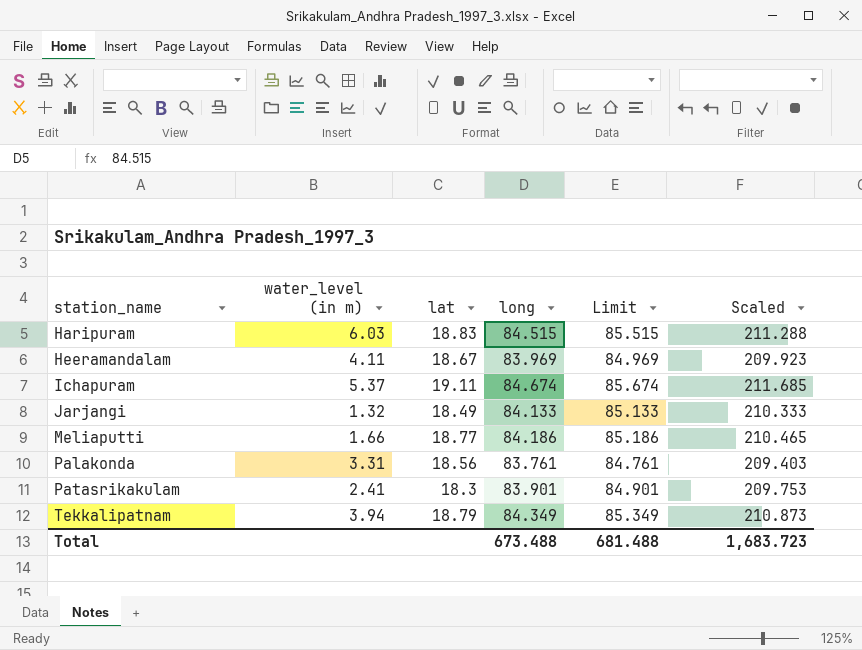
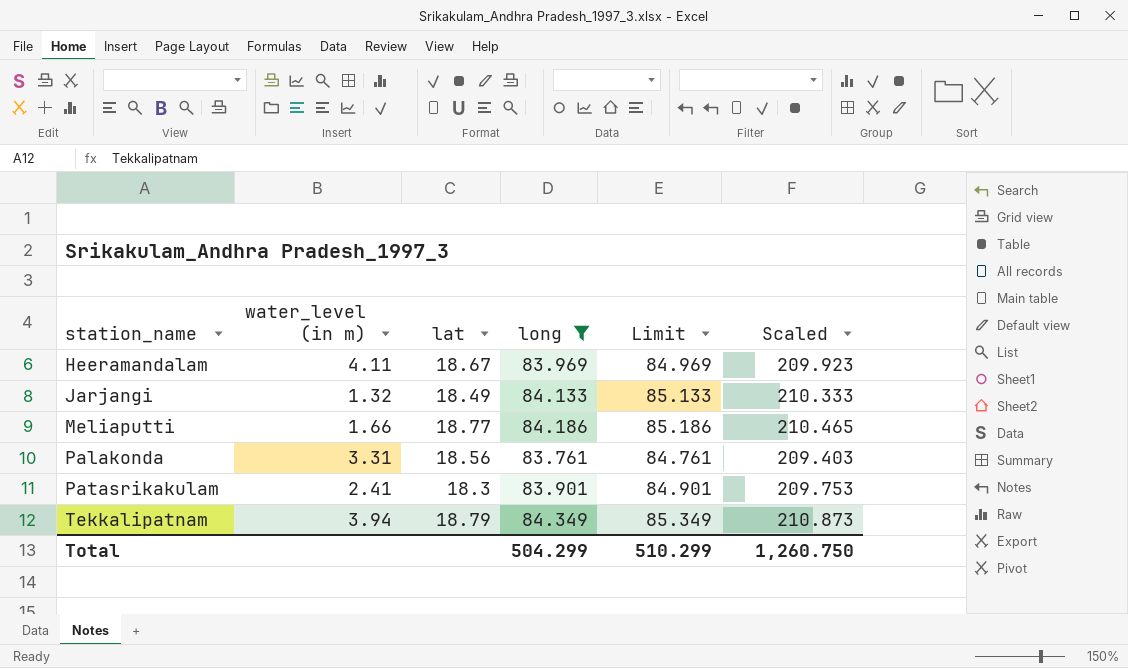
filter: none -> long <= 84.349
Total | long: 673.488 -> 504.299
Total | Limit: 681.488 -> 510.299
Total | Scaled: 1,683.723 -> 1,260.750

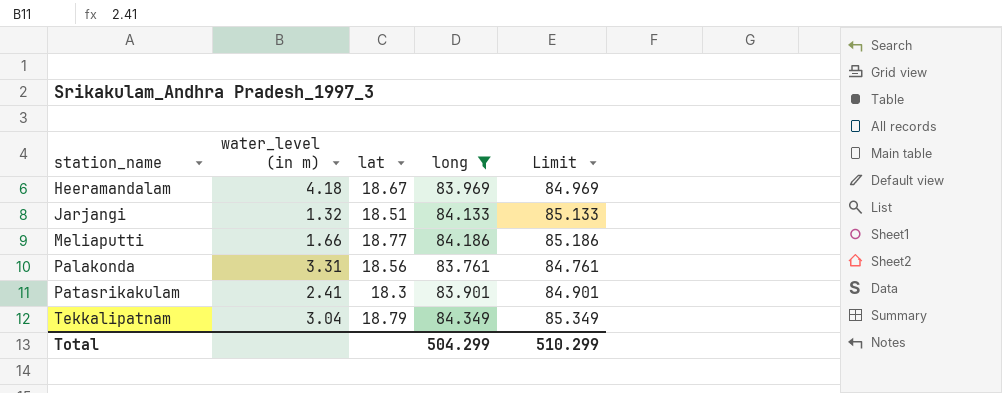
column Scaled | formula: [long] * 2.5 -> none
Heeramandalam | water_level (in m): 4.11 -> 4.18
Jarjangi | lat: 18.49 -> 18.51
Tekkalipatnam | water_level (in m): 3.94 -> 3.04

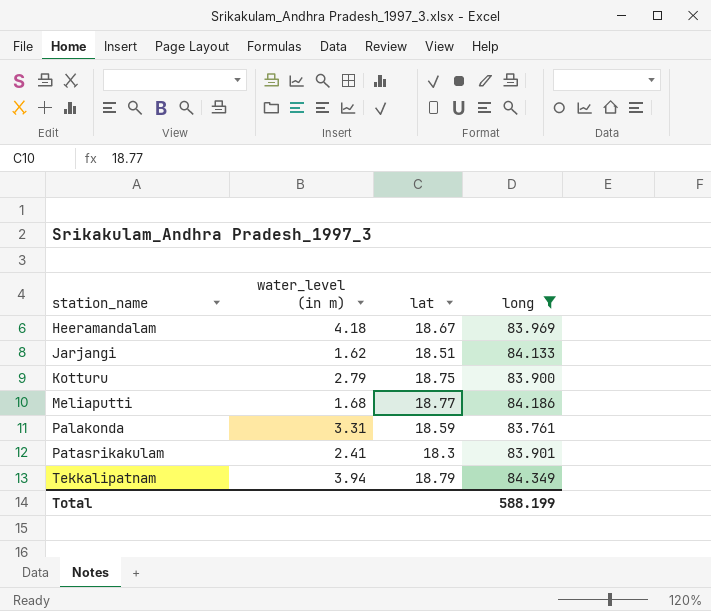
column Limit | formula: [long] + 1 -> none
Jarjangi | water_level (in m): 1.32 -> 1.62
row Kotturu: none -> 2.79 | 18.75 | 83.900
Meliaputti | water_level (in m): 1.66 -> 1.68
Palakonda | lat: 18.56 -> 18.59
Tekkalipatnam | water_level (in m): 3.04 -> 3.94
Total | long: 504.299 -> 588.199

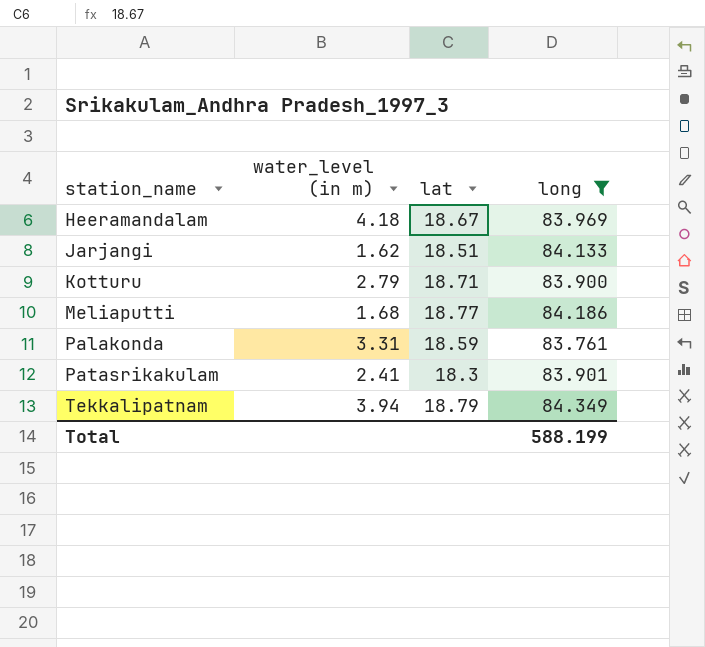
Kotturu | lat: 18.75 -> 18.71

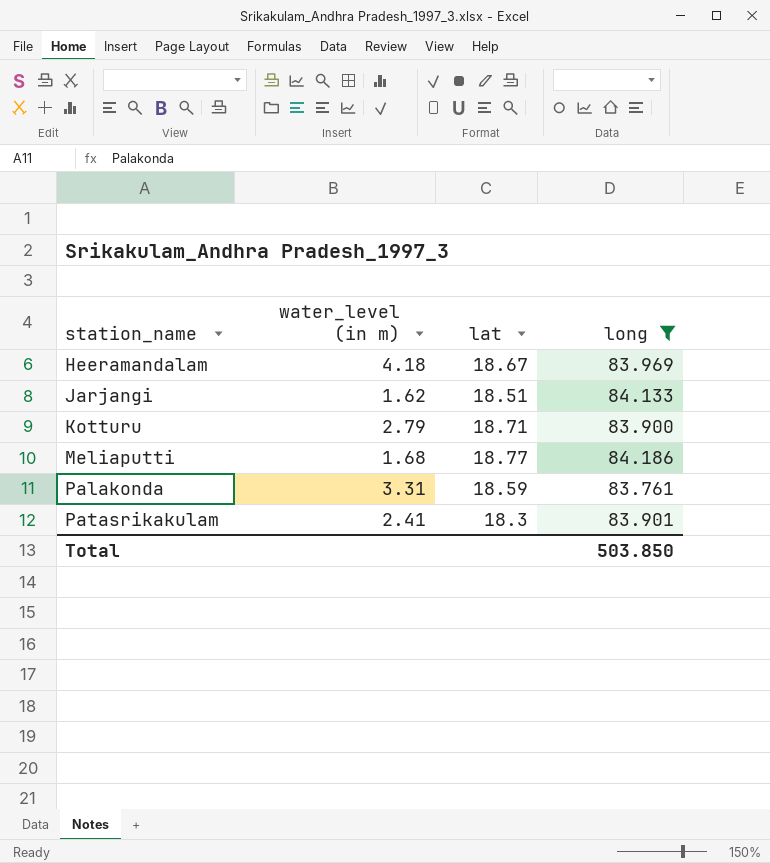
row Tekkalipatnam: 3.94 | 18.79 | 84.349 -> none
Total | long: 588.199 -> 503.850

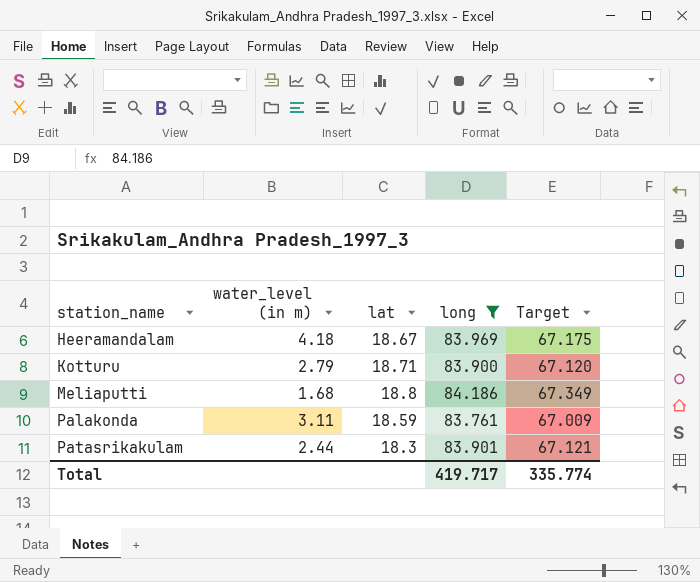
column Target | formula: none -> [long] * 0.8
row Jarjangi: 1.62 | 18.51 | 84.133 -> none
Meliaputti | lat: 18.77 -> 18.8
Palakonda | water_level (in m): 3.31 -> 3.11
Patasrikakulam | water_level (in m): 2.41 -> 2.44
Total | long: 503.850 -> 419.717

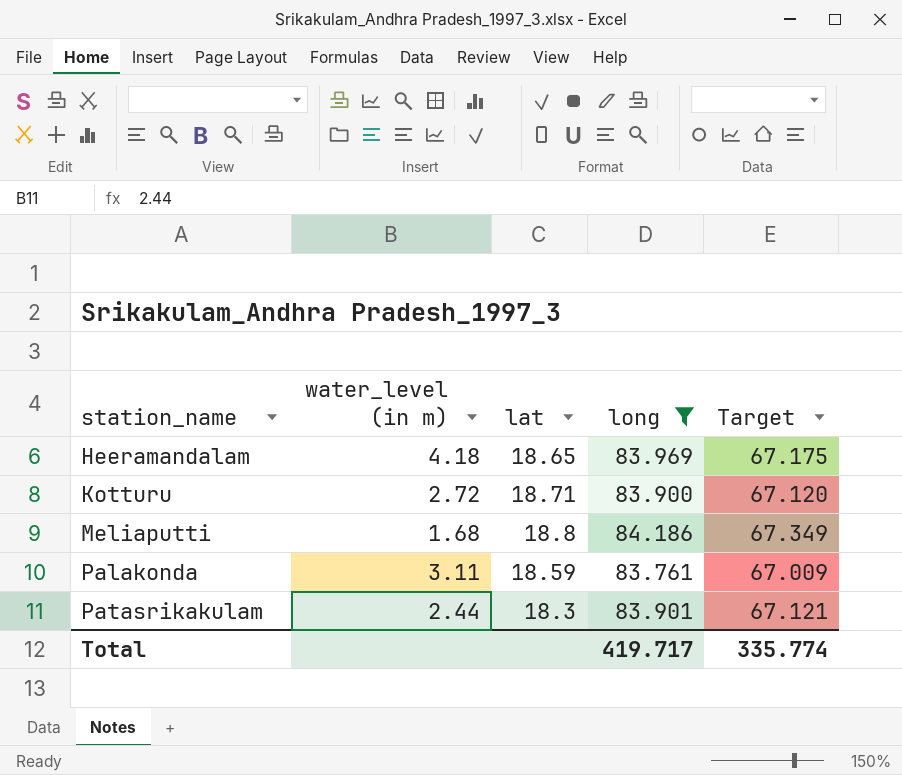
Heeramandalam | lat: 18.67 -> 18.65
Kotturu | water_level (in m): 2.79 -> 2.72

